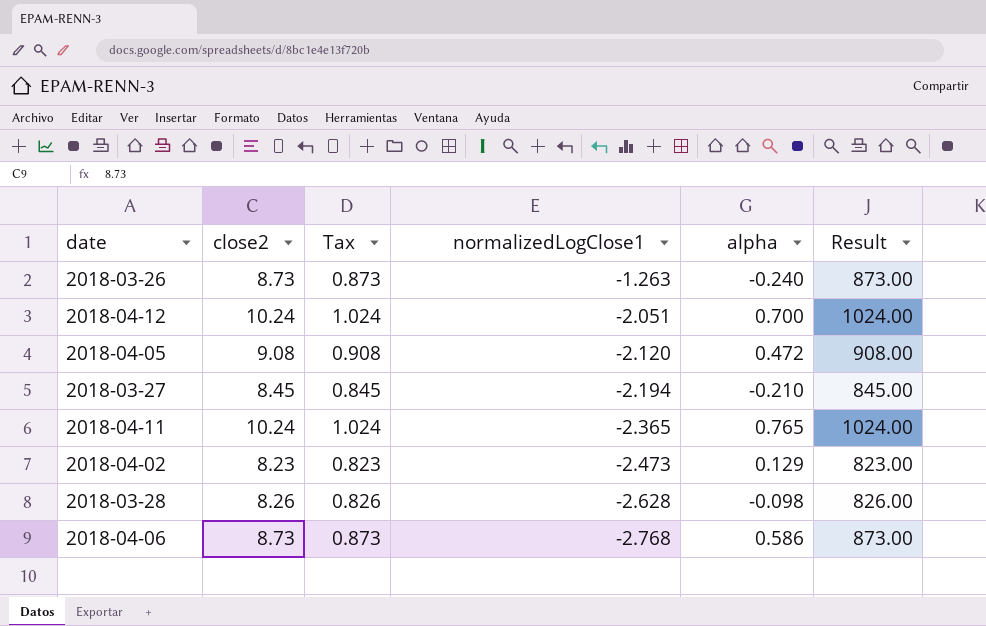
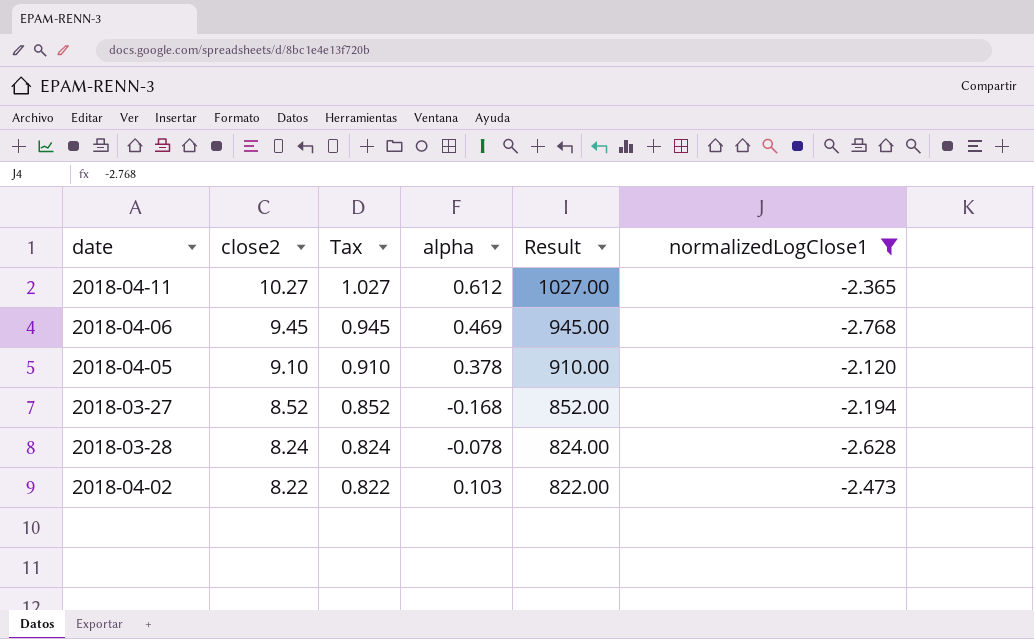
filter: none -> normalizedLogClose1 <= -2.120
row order: normalizedLogClose1 descending -> close2 descending
column normalizedLogClose1 | position: 4 -> 6
2018-04-11 | close2: 10.24 -> 10.27
2018-04-11 | Tax: 1.024 -> 1.027
2018-04-11 | alpha: 0.765 -> 0.612
2018-04-11 | Result: 1024.00 -> 1027.00
2018-04-06 | close2: 8.73 -> 9.45
2018-04-06 | Tax: 0.873 -> 0.945
2018-04-06 | alpha: 0.586 -> 0.469
2018-04-06 | Result: 873.00 -> 945.00
2018-04-05 | close2: 9.08 -> 9.10
2018-04-05 | Tax: 0.908 -> 0.910
2018-04-05 | alpha: 0.472 -> 0.378
2018-04-05 | Result: 908.00 -> 910.00
2018-03-27 | close2: 8.45 -> 8.52
2018-03-27 | Tax: 0.845 -> 0.852
2018-03-27 | alpha: -0.210 -> -0.168
2018-03-27 | Result: 845.00 -> 852.00
2018-03-28 | close2: 8.26 -> 8.24
2018-03-28 | Tax: 0.826 -> 0.824
2018-03-28 | alpha: -0.098 -> -0.078
2018-03-28 | Result: 826.00 -> 824.00
2018-04-02 | close2: 8.23 -> 8.22
2018-04-02 | Tax: 0.823 -> 0.822
2018-04-02 | alpha: 0.129 -> 0.103
2018-04-02 | Result: 823.00 -> 822.00

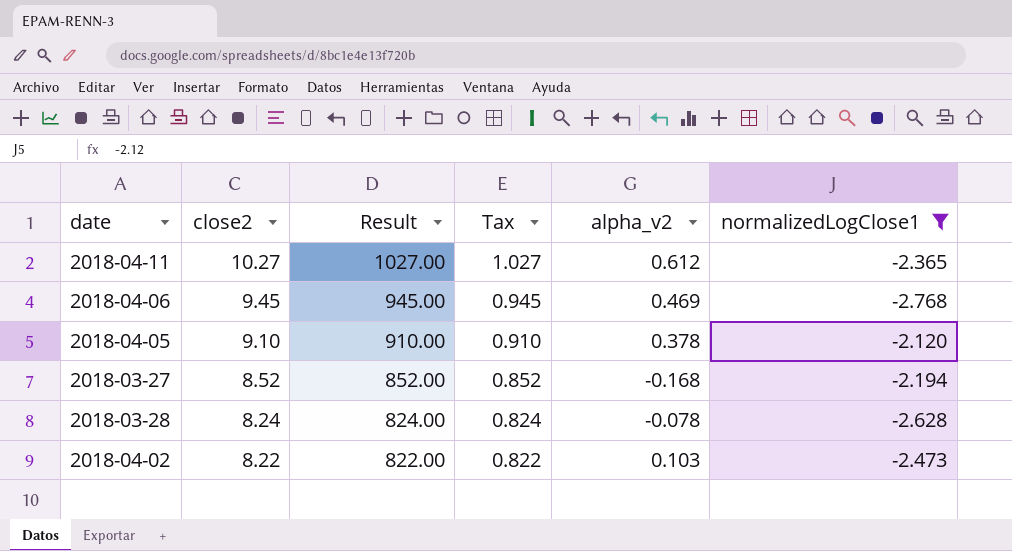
column Result | position: 5 -> 3
column name: alpha -> alpha_v2

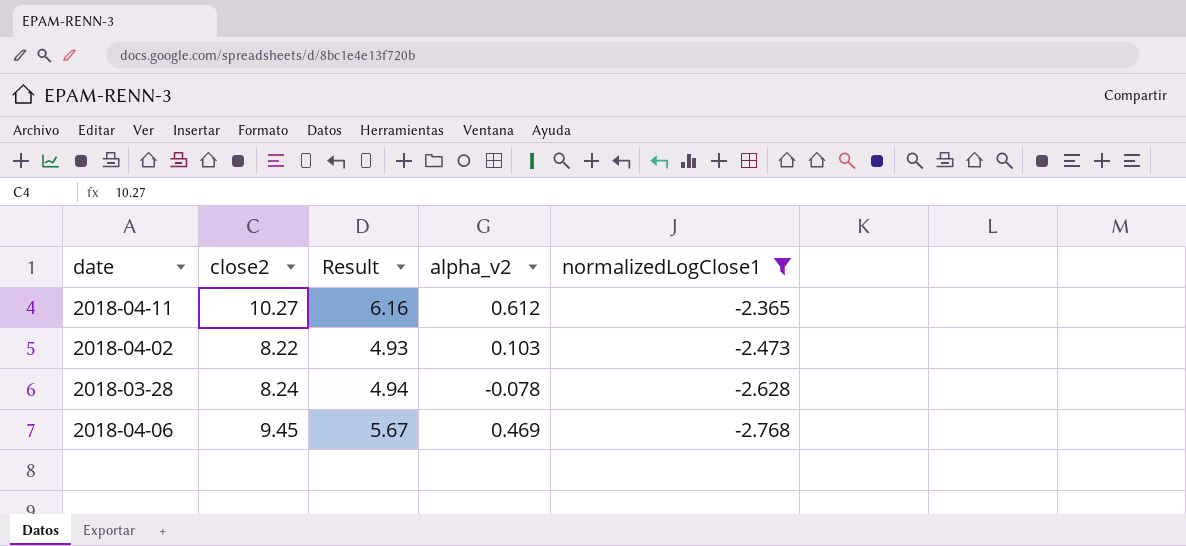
row order: close2 descending -> normalizedLogClose1 descending
column Tax | formula: [close2] * 0.1 -> none
column Result | formula: [close2] * 100 -> [close2] * 0.6
row 2018-04-05: 9.10 | 910.00 | 0.910 | 0.378 | -2.120 -> none
row 2018-03-27: 8.52 | 852.00 | 0.852 | -0.168 | -2.194 -> none

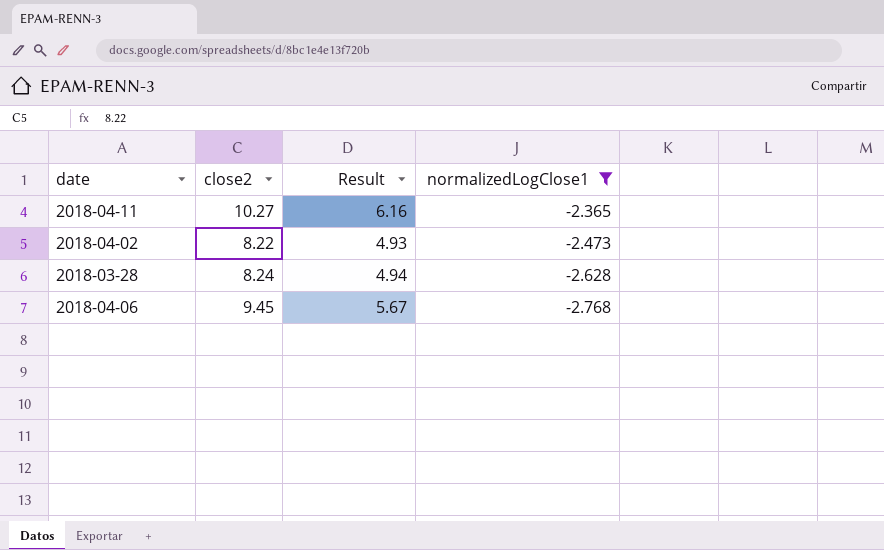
column alpha_v2 | position: 4 -> none

